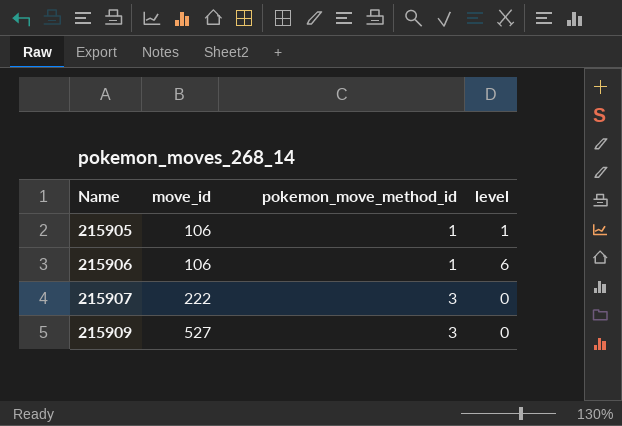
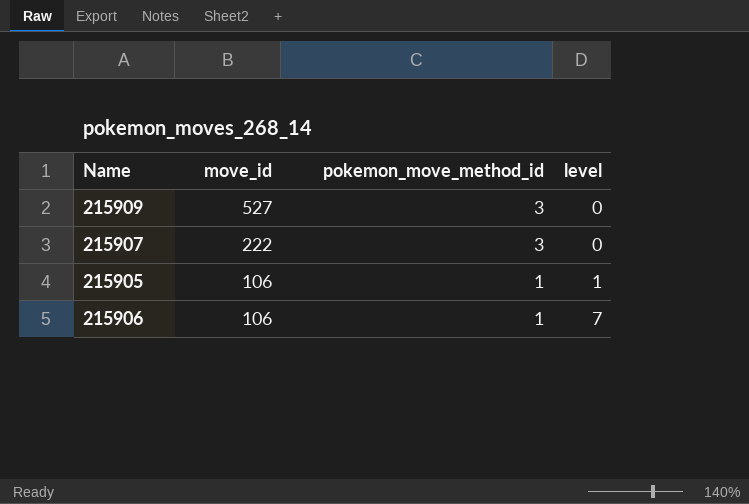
row order: Name ascending -> move_id descending
215906 | level: 6 -> 7

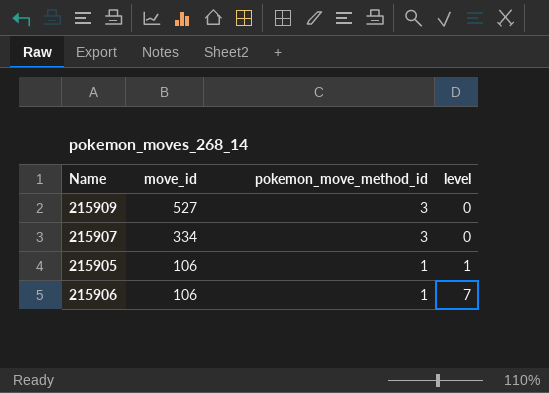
215907 | move_id: 222 -> 334

